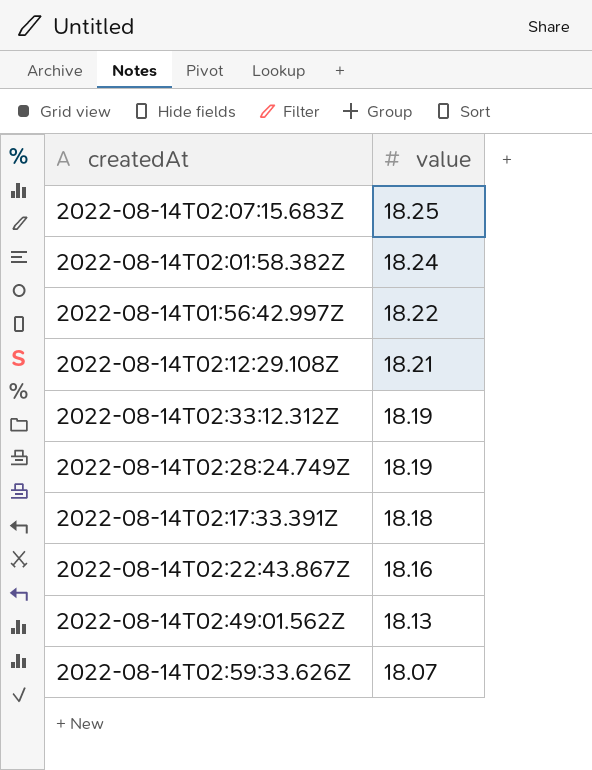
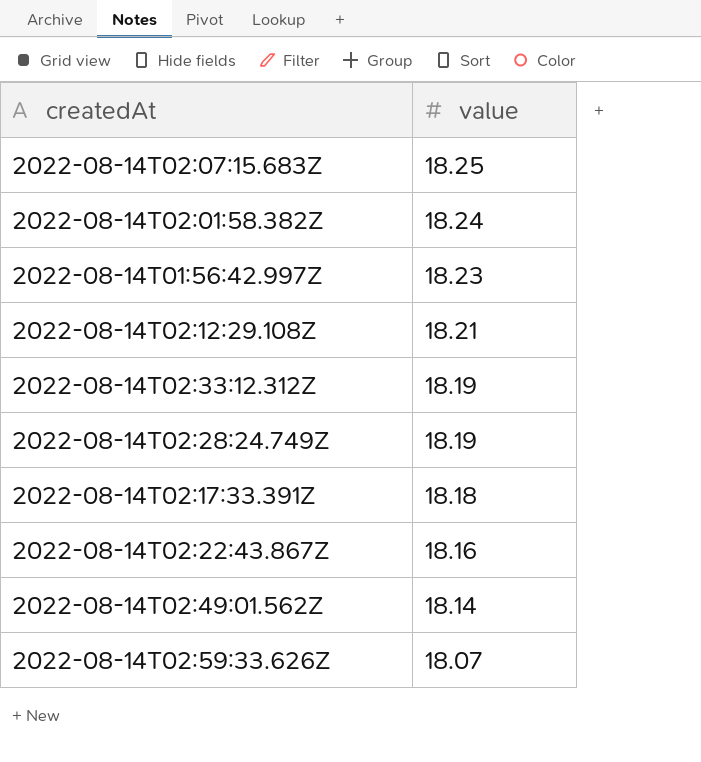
2022-08-14T01:56:42.997Z | value: 18.22 -> 18.23
2022-08-14T02:49:01.562Z | value: 18.13 -> 18.14

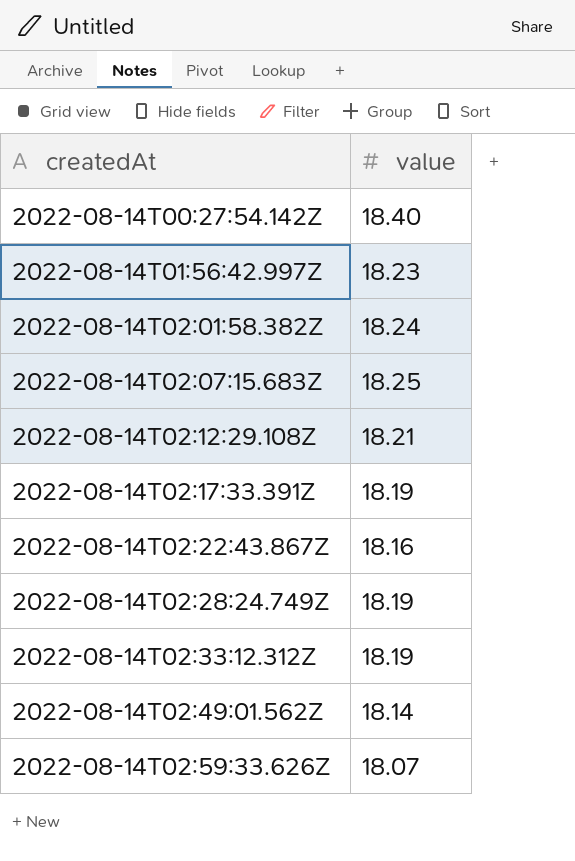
row order: value descending -> createdAt ascending
row 2022-08-14T00:27:54.142Z: none -> 18.40
2022-08-14T02:17:33.391Z | value: 18.18 -> 18.19

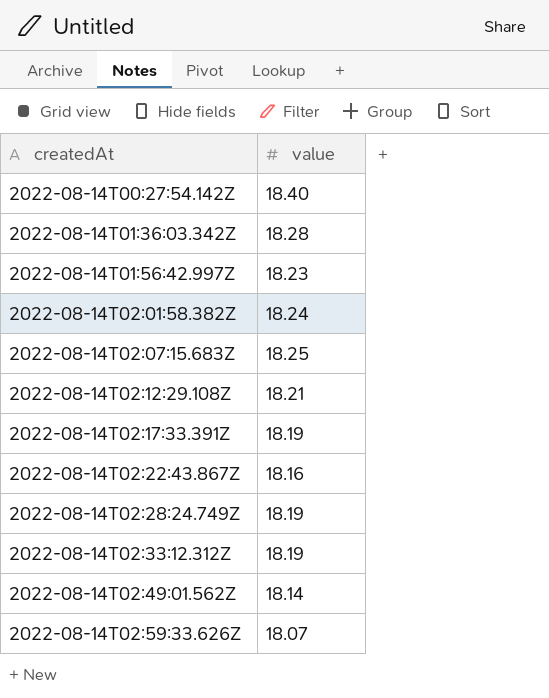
row 2022-08-14T01:36:03.342Z: none -> 18.28

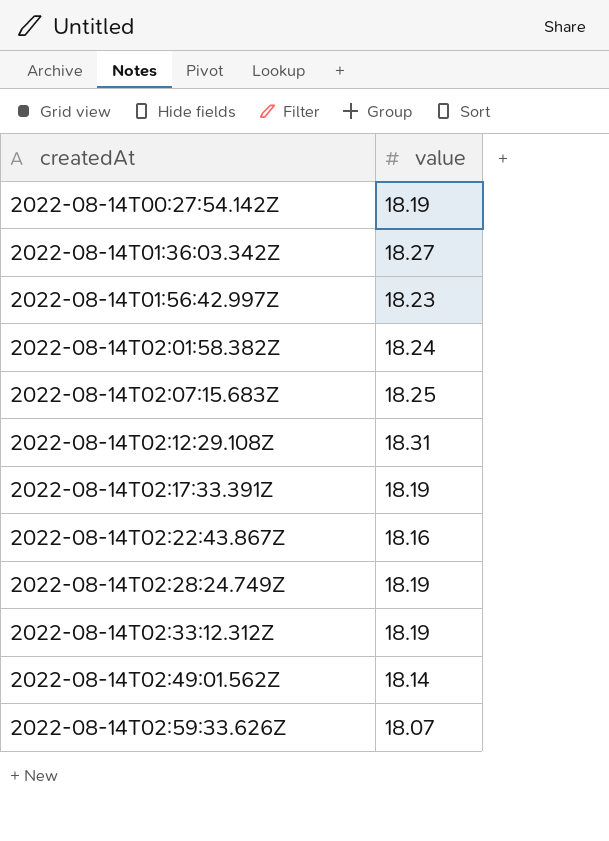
2022-08-14T00:27:54.142Z | value: 18.40 -> 18.19
2022-08-14T01:36:03.342Z | value: 18.28 -> 18.27
2022-08-14T02:12:29.108Z | value: 18.21 -> 18.31

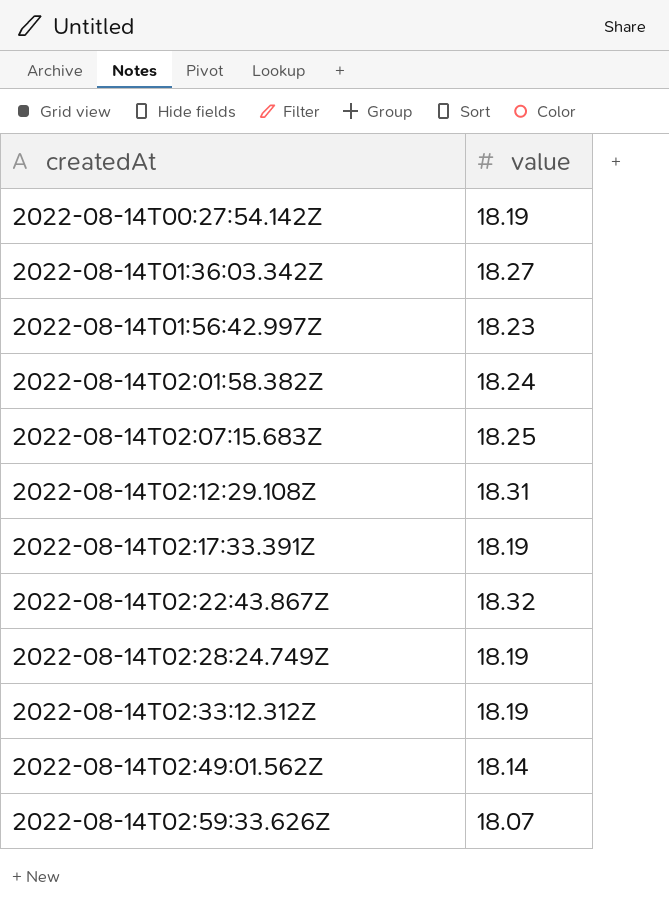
2022-08-14T02:22:43.867Z | value: 18.16 -> 18.32

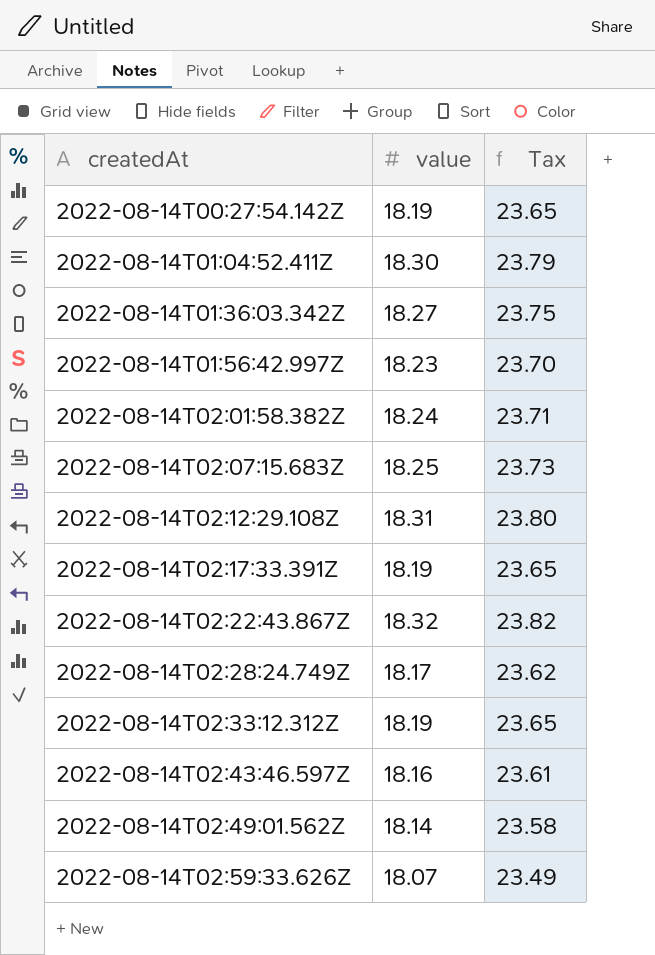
column Tax | formula: none -> [value] * 1.3
row 2022-08-14T01:04:52.411Z: none -> 18.30 | 23.79
2022-08-14T02:28:24.749Z | value: 18.19 -> 18.17
row 2022-08-14T02:43:46.597Z: none -> 18.16 | 23.61

